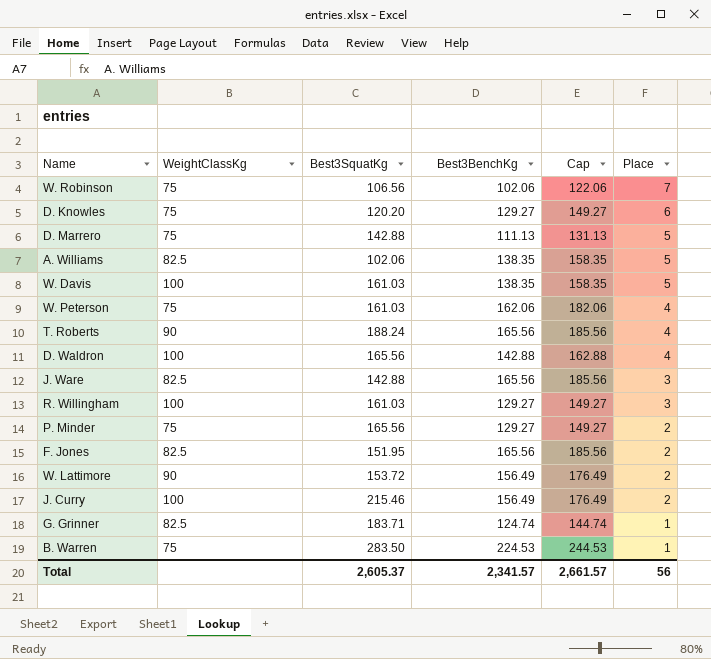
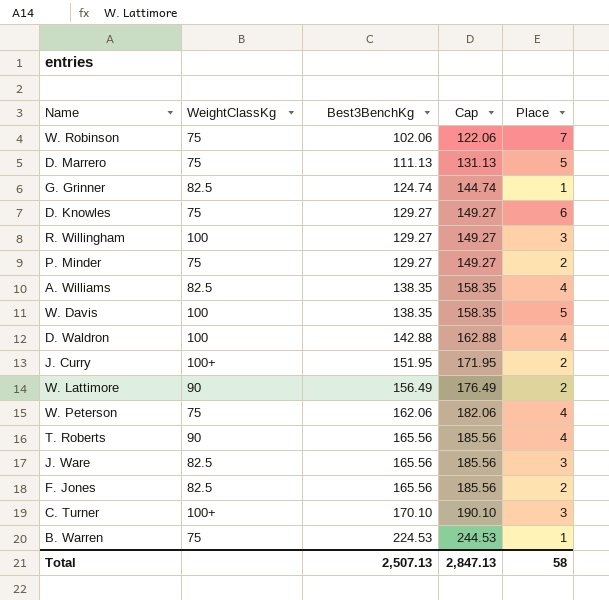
row order: Place descending -> Best3BenchKg ascending
column Best3SquatKg | position: 3 -> none
A. Williams | Place: 5 -> 4
J. Curry | WeightClassKg: 100 -> 100+
J. Curry | Best3BenchKg: 156.49 -> 151.95
J. Curry | Cap: 176.49 -> 171.95
row C. Turner: none -> 100+ | 170.10 | 190.10 | 3
Total | Best3BenchKg: 2,341.57 -> 2,507.13
Total | Cap: 2,661.57 -> 2,847.13
Total | Place: 56 -> 58

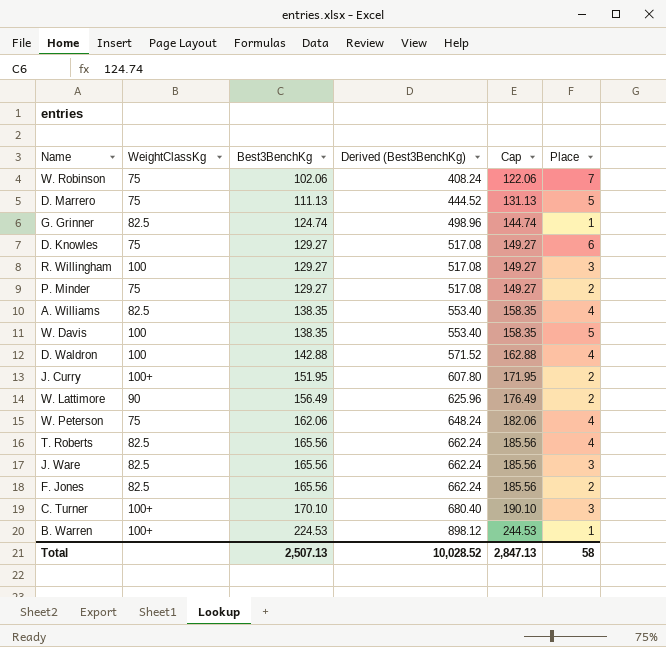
column Derived (Best3BenchKg) | formula: none -> [Best3BenchKg] * 4
T. Roberts | WeightClassKg: 90 -> 82.5
B. Warren | WeightClassKg: 75 -> 100+

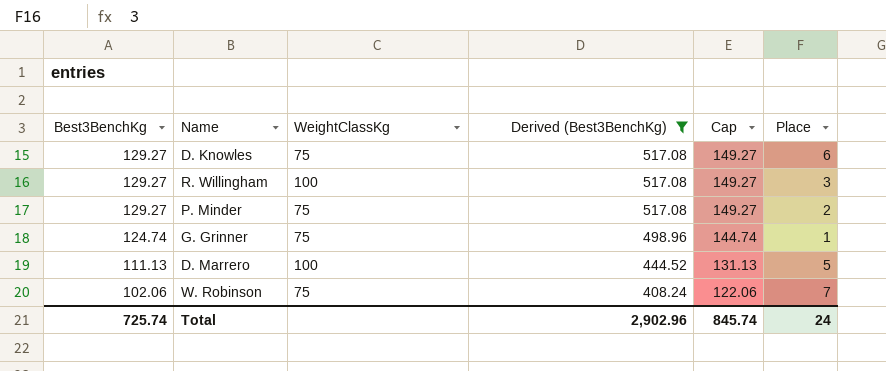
filter: none -> Derived (Best3BenchKg) <= 517.08
row order: Best3BenchKg ascending -> Best3BenchKg descending
column Best3BenchKg | position: 3 -> 1
G. Grinner | WeightClassKg: 82.5 -> 75
D. Marrero | WeightClassKg: 75 -> 100
Total | Best3BenchKg: 2,507.13 -> 725.74
Total | Derived (Best3BenchKg): 10,028.52 -> 2,902.96
Total | Cap: 2,847.13 -> 845.74
Total | Place: 58 -> 24

